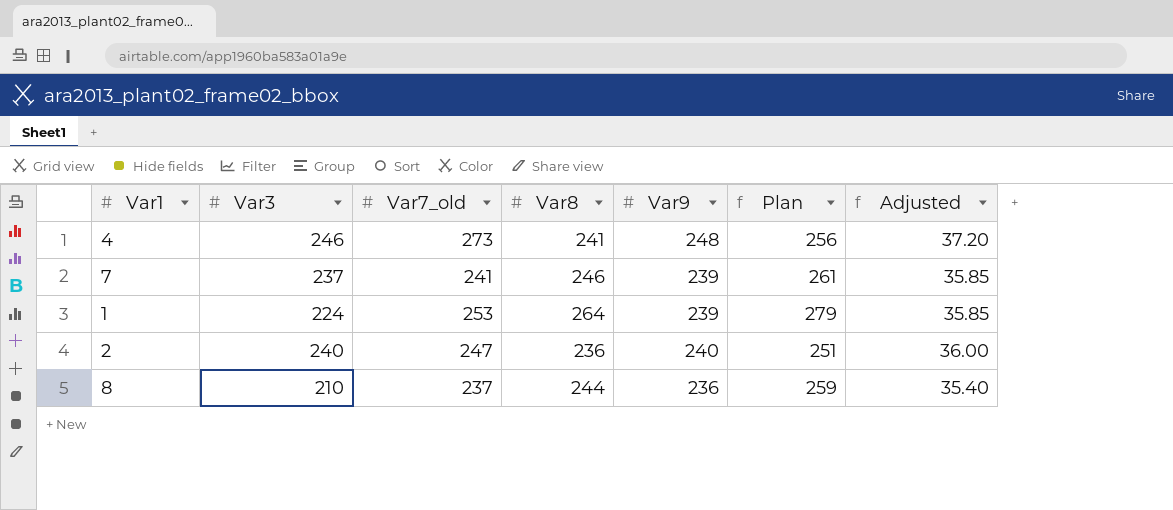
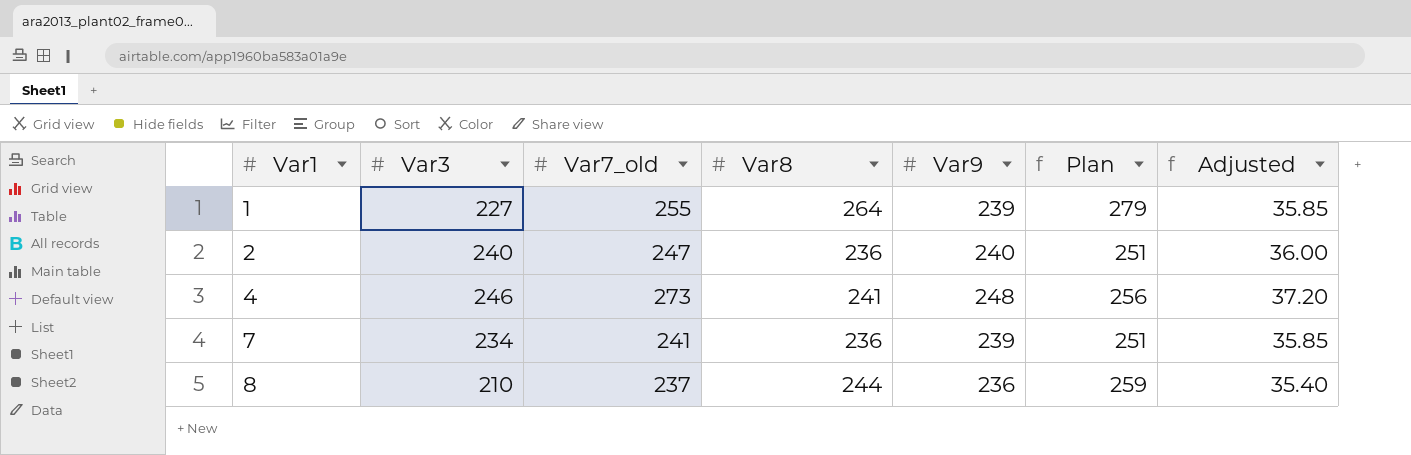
row order: none -> Var1 ascending
1 | Var3: 224 -> 227
1 | Var7_old: 253 -> 255
7 | Var3: 237 -> 234
7 | Var8: 246 -> 236
7 | Plan: 261 -> 251

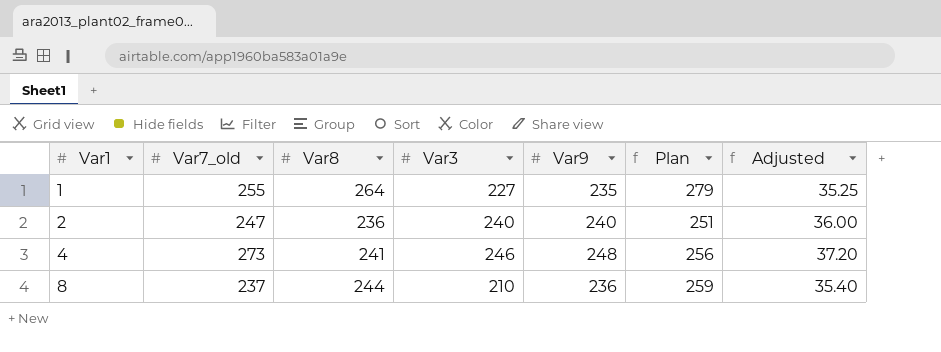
column Var3 | position: 2 -> 4
row 7: 234 | 241 | 236 | 239 | 251 | 35.85 -> none
1 | Var9: 239 -> 235
1 | Adjusted: 35.85 -> 35.25

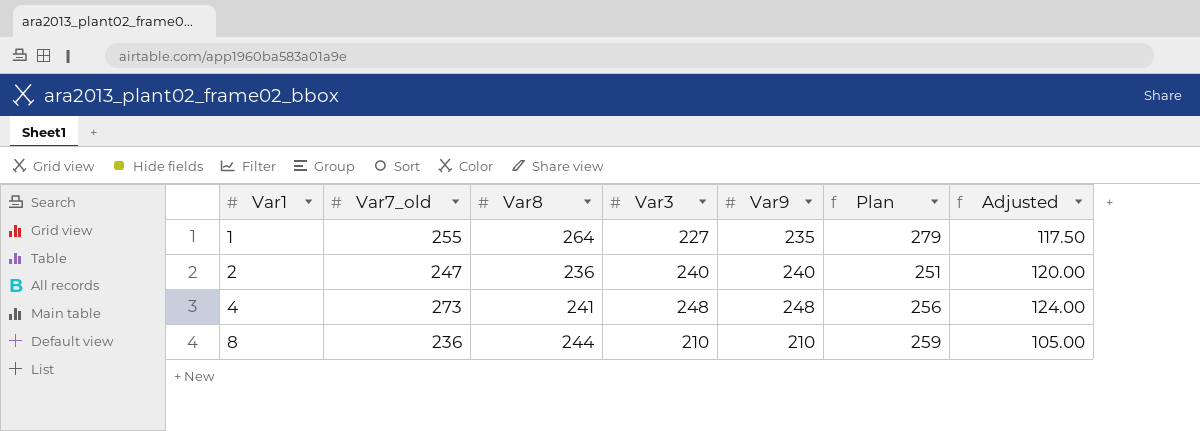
column Adjusted | formula: [Var9] * 0.15 -> [Var9] * 0.5
4 | Var3: 246 -> 248
8 | Var7_old: 237 -> 236
8 | Var9: 236 -> 210

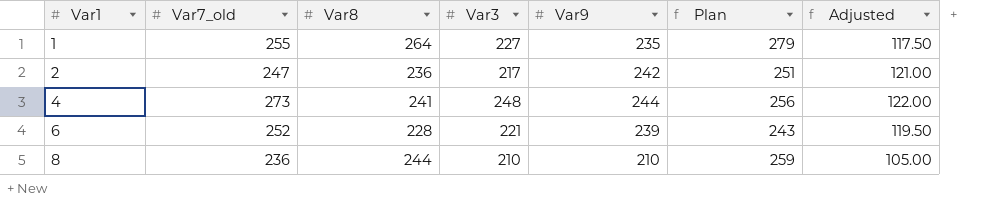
2 | Var3: 240 -> 217
2 | Var9: 240 -> 242
2 | Adjusted: 120.00 -> 121.00
4 | Var9: 248 -> 244
4 | Adjusted: 124.00 -> 122.00
row 6: none -> 252 | 228 | 221 | 239 | 243 | 119.50

